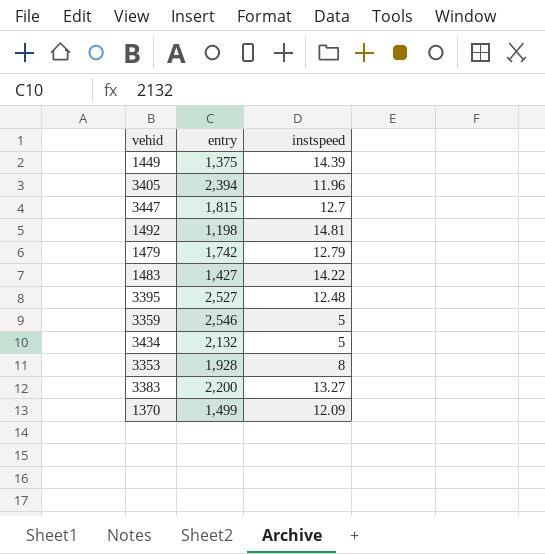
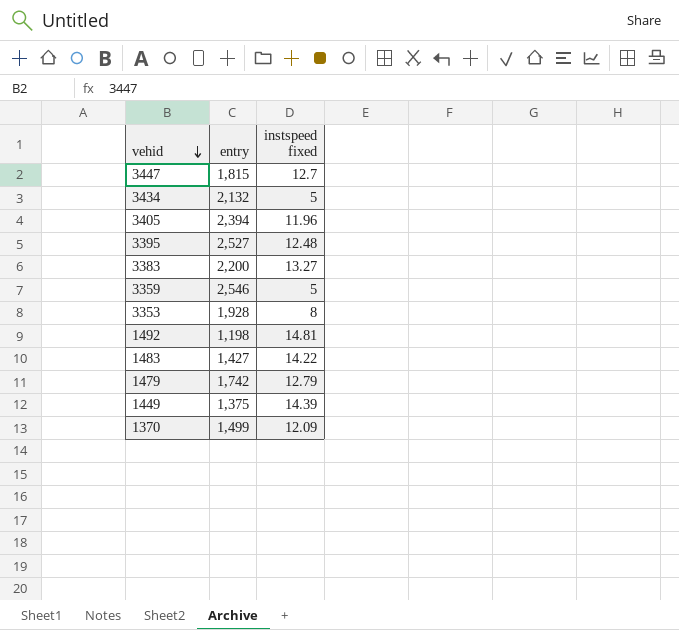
row order: none -> vehid descending
column name: instspeed -> instspeed fixed

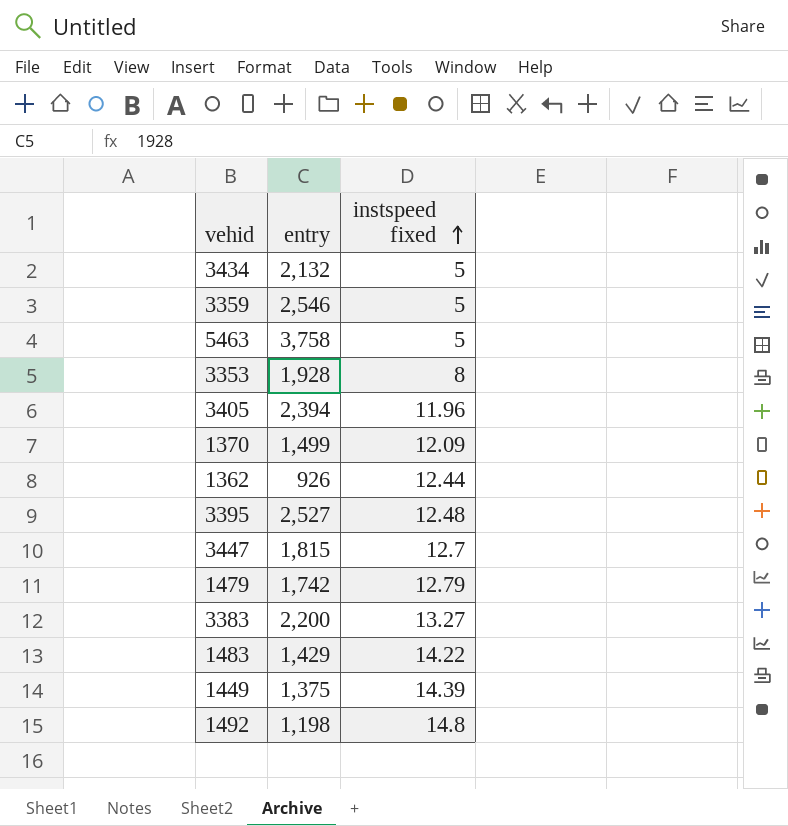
row order: vehid descending -> instspeed fixed ascending
row 5463: none -> 3,758 | 5
row 1362: none -> 926 | 12.44
1483 | entry: 1,427 -> 1,429
1492 | instspeed fixed: 14.81 -> 14.8

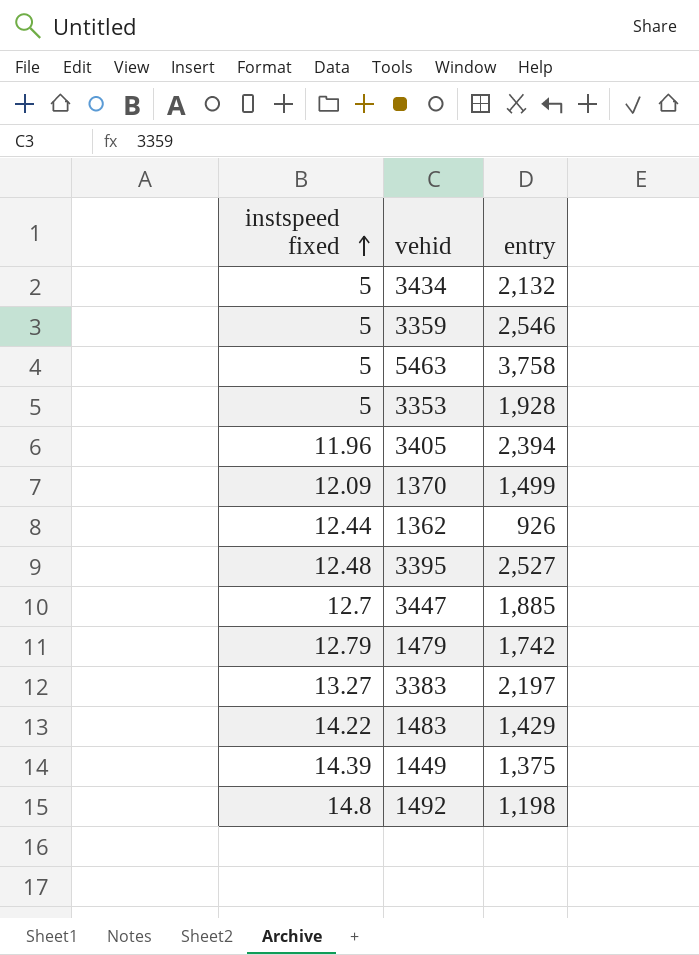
column instspeed fixed | position: 3 -> 1
3353 | instspeed fixed: 8 -> 5
3447 | entry: 1,815 -> 1,885
3383 | entry: 2,200 -> 2,197

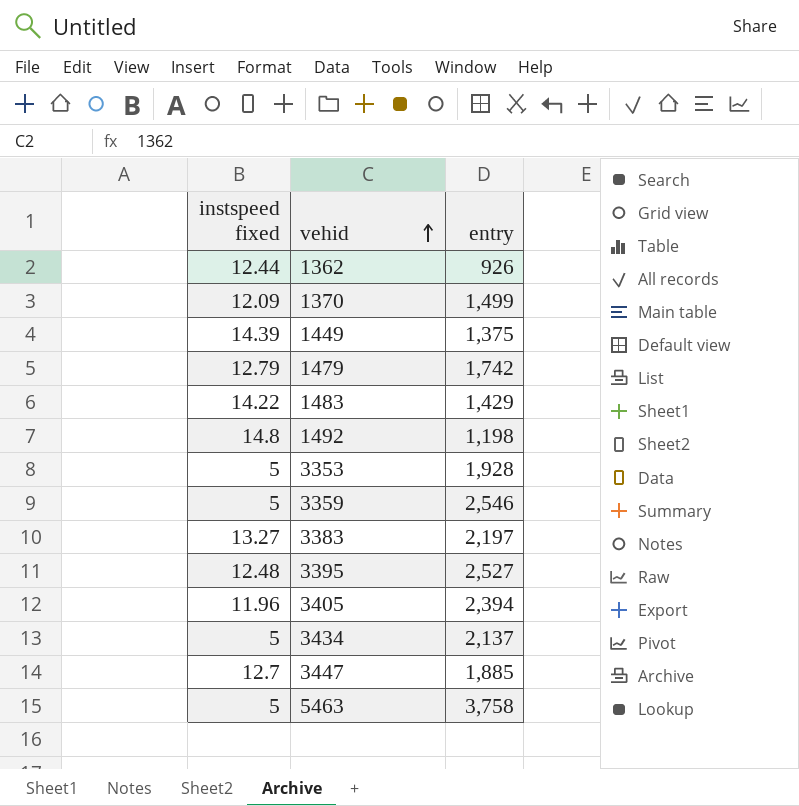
row order: instspeed fixed ascending -> vehid ascending
3434 | entry: 2,132 -> 2,137

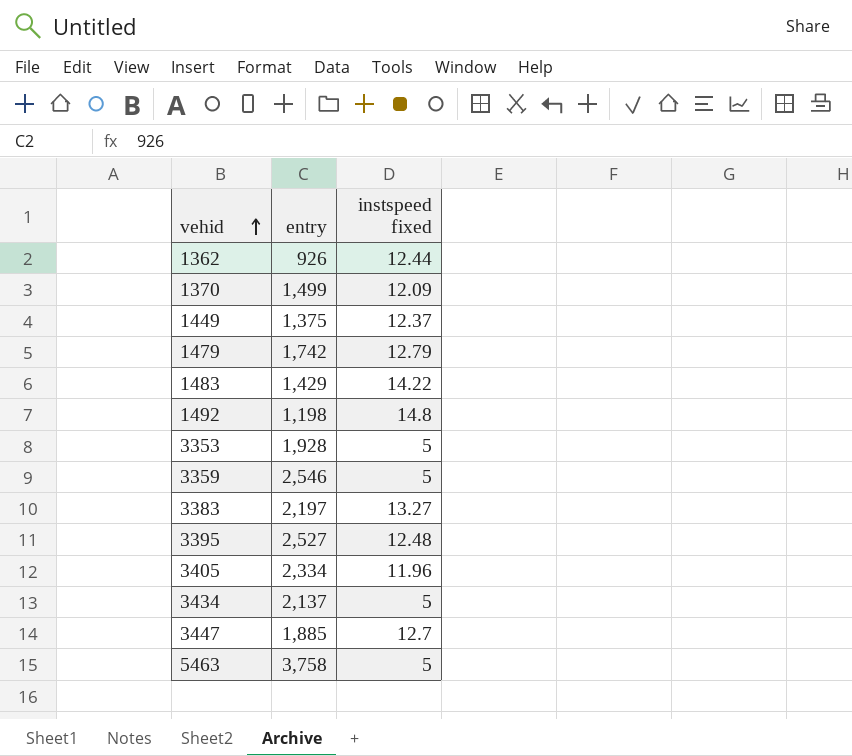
column instspeed fixed | position: 1 -> 3
1449 | instspeed fixed: 14.39 -> 12.37
3405 | entry: 2,394 -> 2,334

